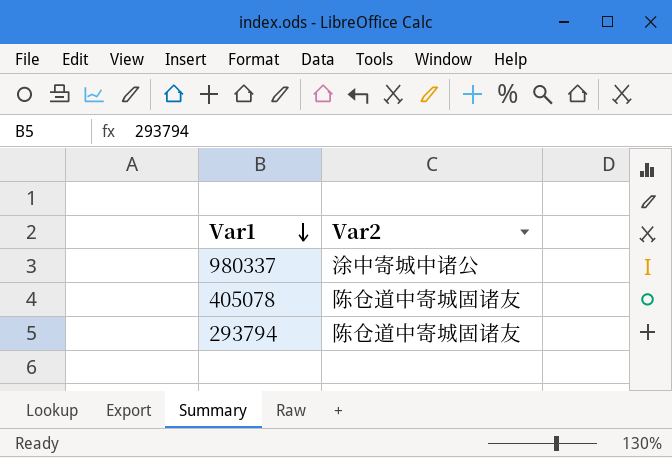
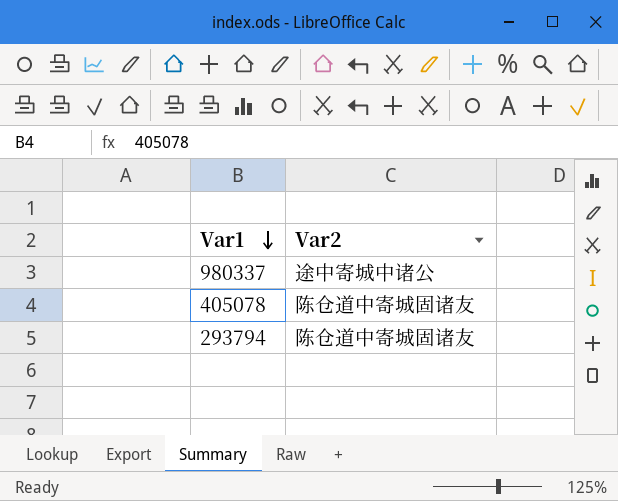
980337 | Var2: 涂中寄城中诸公 -> 途中寄城中诸公

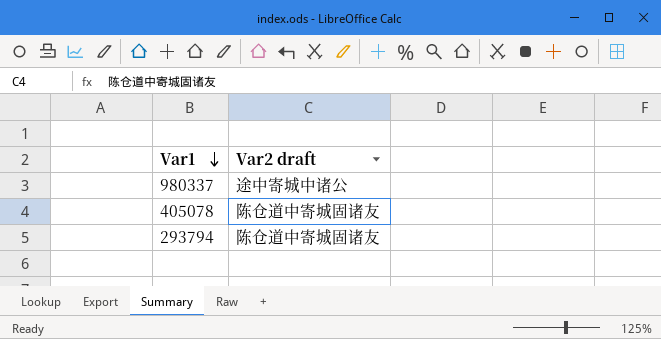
column name: Var2 -> Var2 draft

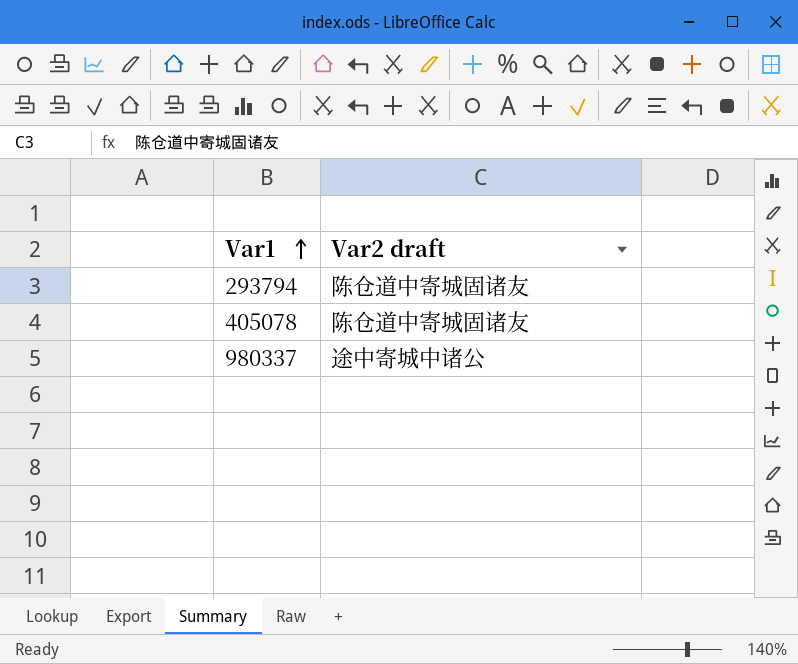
row order: Var1 descending -> Var1 ascending

